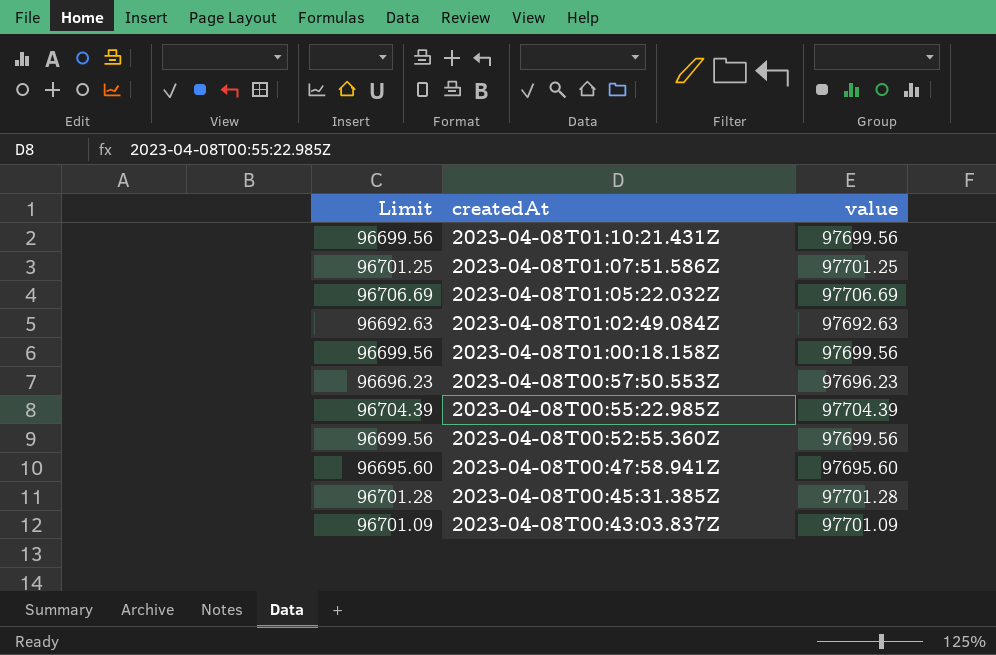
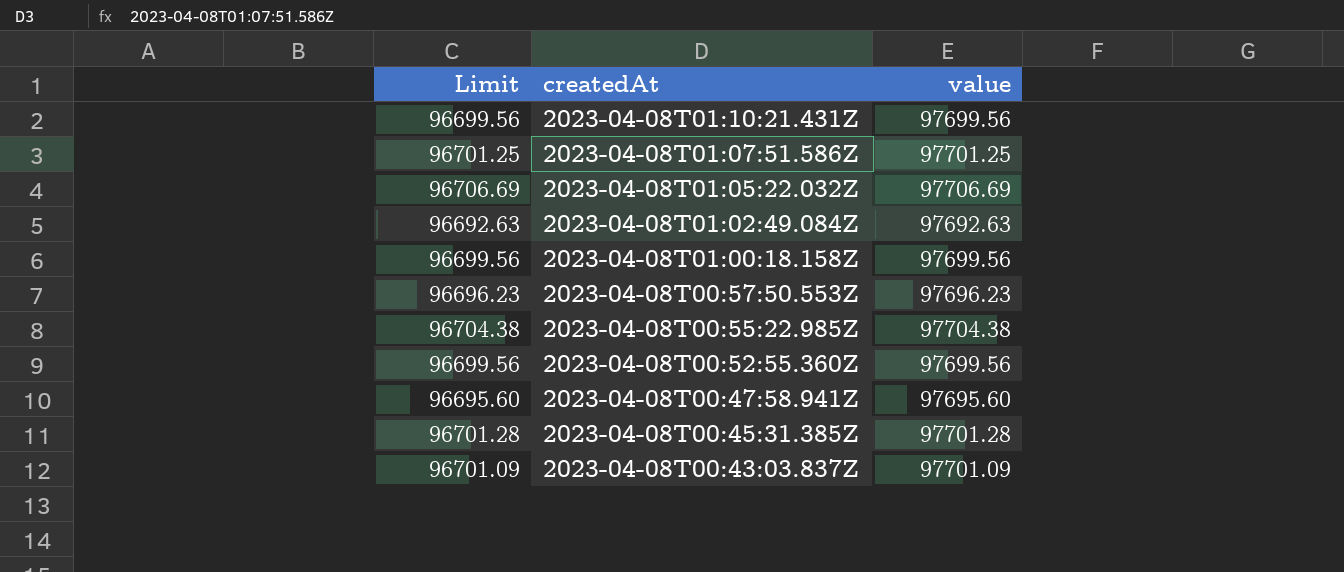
2023-04-08T00:55:22.985Z | Limit: 96704.39 -> 96704.38
2023-04-08T00:55:22.985Z | value: 97704.39 -> 97704.38

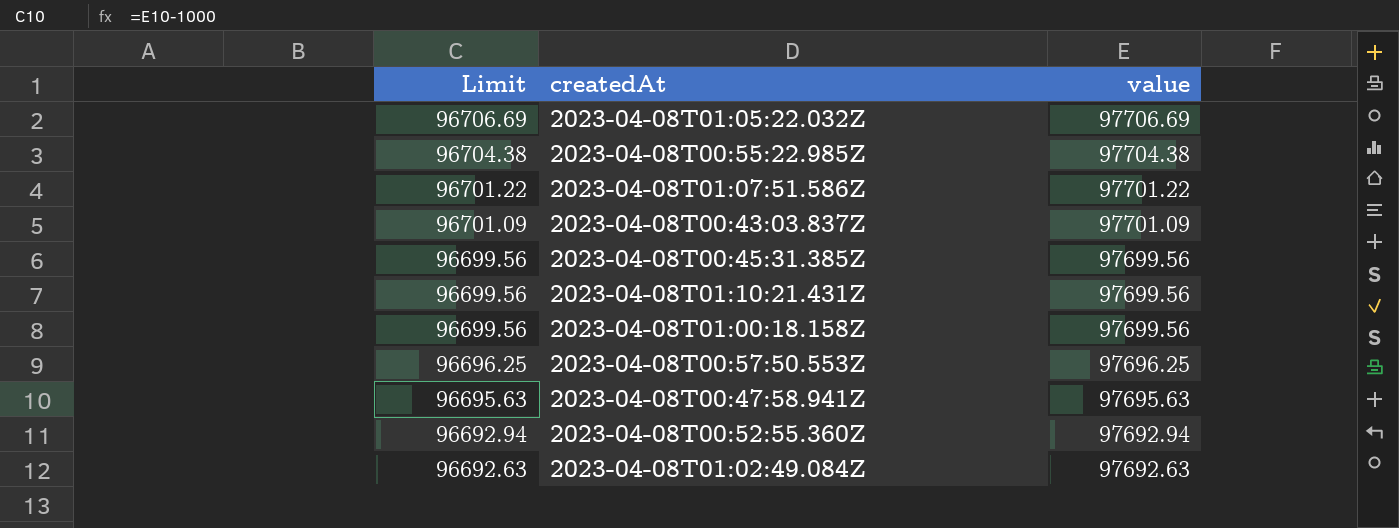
row order: createdAt descending -> Limit descending
2023-04-08T01:07:51.586Z | Limit: 96701.25 -> 96701.22
2023-04-08T01:07:51.586Z | value: 97701.25 -> 97701.22
2023-04-08T00:45:31.385Z | Limit: 96701.28 -> 96699.56
2023-04-08T00:45:31.385Z | value: 97701.28 -> 97699.56
2023-04-08T00:57:50.553Z | Limit: 96696.23 -> 96696.25
2023-04-08T00:57:50.553Z | value: 97696.23 -> 97696.25
2023-04-08T00:47:58.941Z | Limit: 96695.60 -> 96695.63
2023-04-08T00:47:58.941Z | value: 97695.60 -> 97695.63
2023-04-08T00:52:55.360Z | Limit: 96699.56 -> 96692.94
2023-04-08T00:52:55.360Z | value: 97699.56 -> 97692.94

